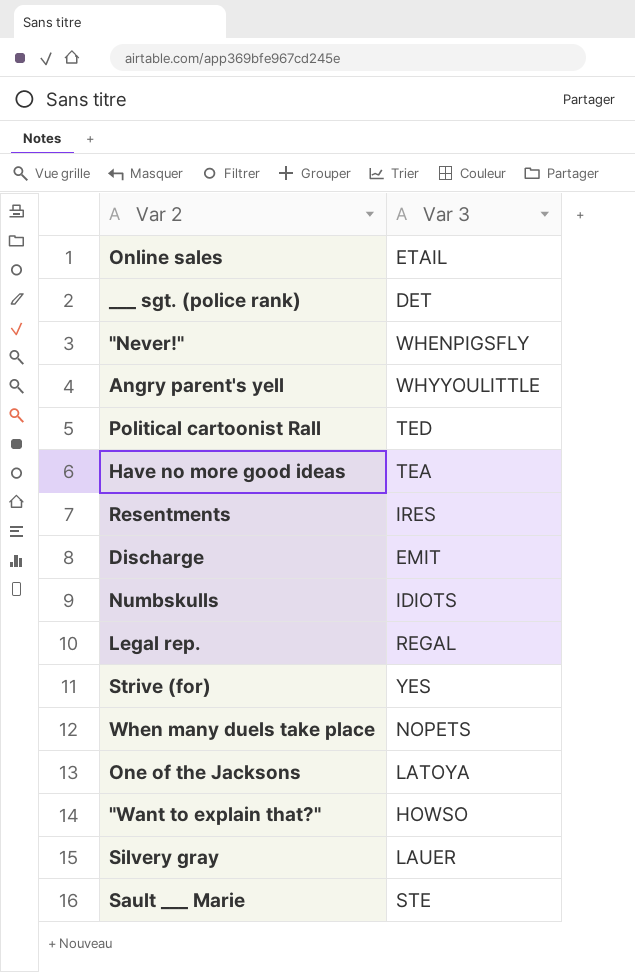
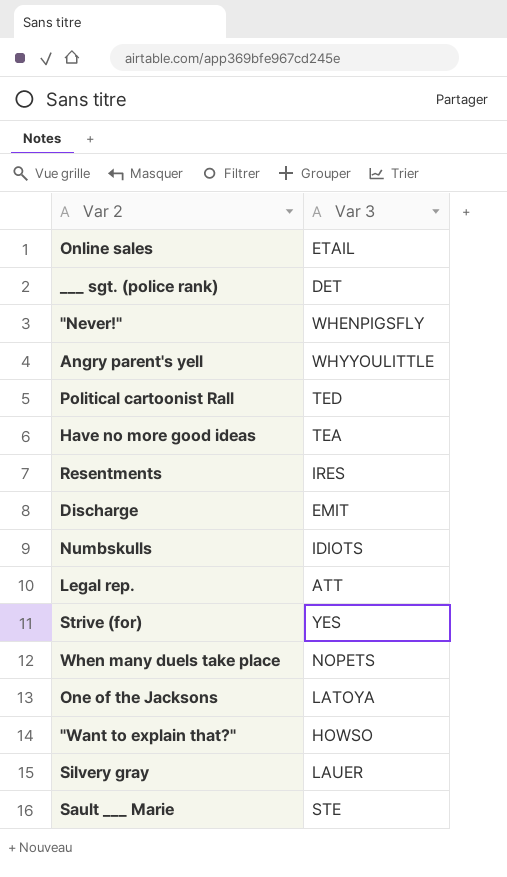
Legal rep. | Var 3: REGAL -> ATT

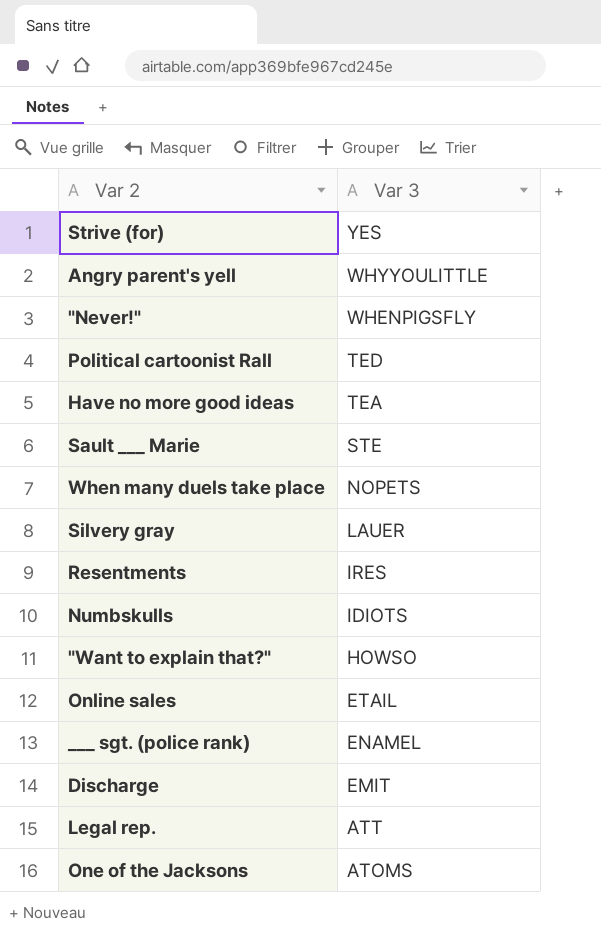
row order: none -> Var 3 descending
___ sgt. (police rank) | Var 3: DET -> ENAMEL
One of the Jacksons | Var 3: LATOYA -> ATOMS

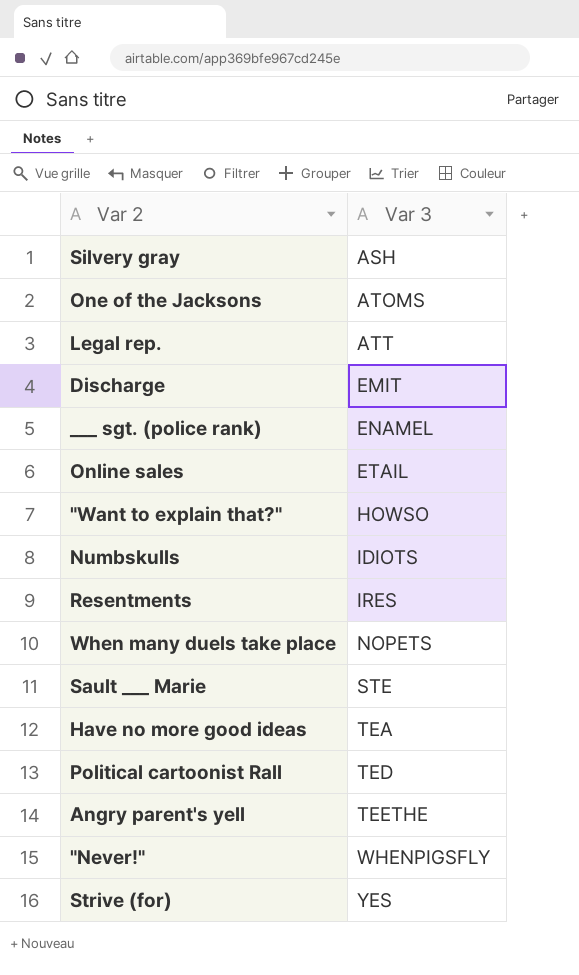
row order: Var 3 descending -> Var 3 ascending
Silvery gray | Var 3: LAUER -> ASH
Angry parent's yell | Var 3: WHYYOULITTLE -> TEETHE

